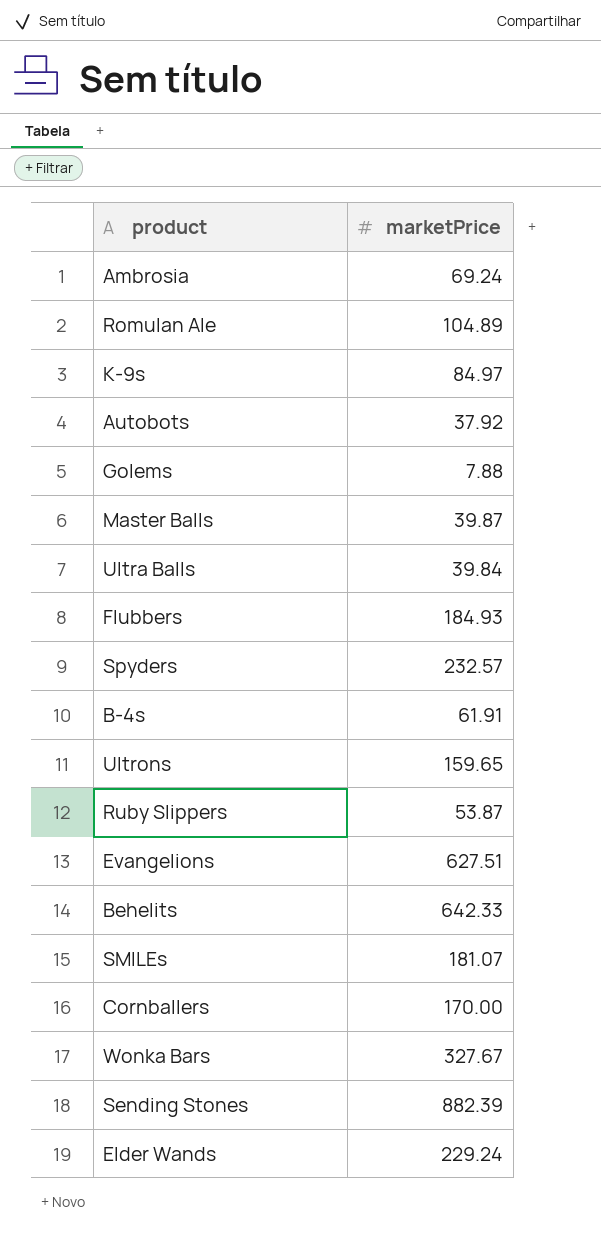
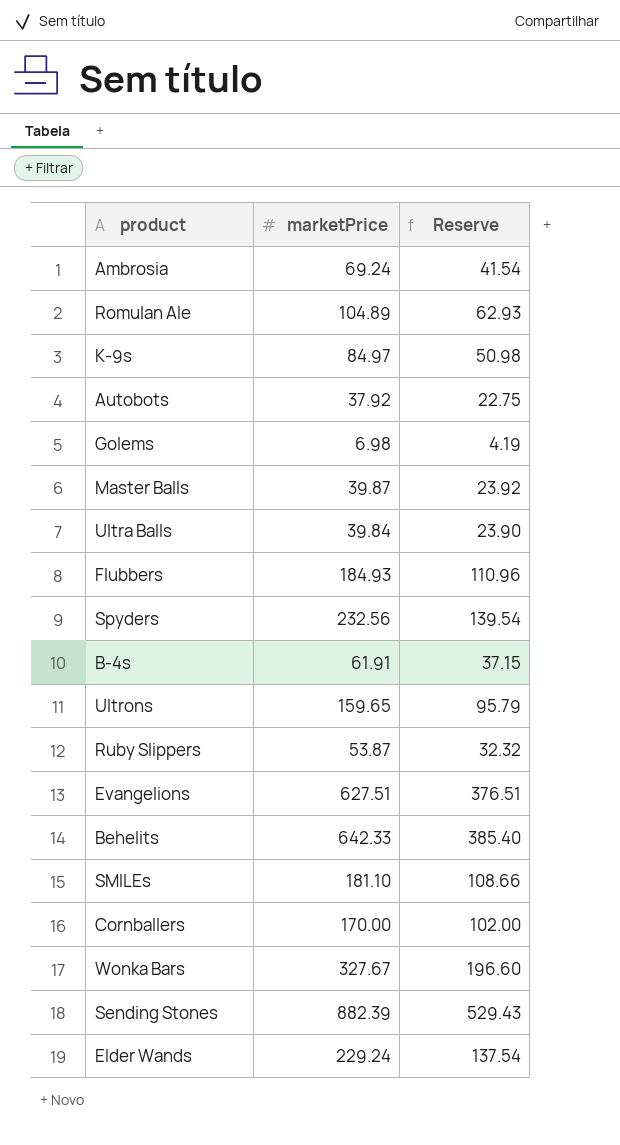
column Reserve | formula: none -> [marketPrice] * 0.6
Golems | marketPrice: 7.88 -> 6.98
Spyders | marketPrice: 232.57 -> 232.56
SMILEs | marketPrice: 181.07 -> 181.10

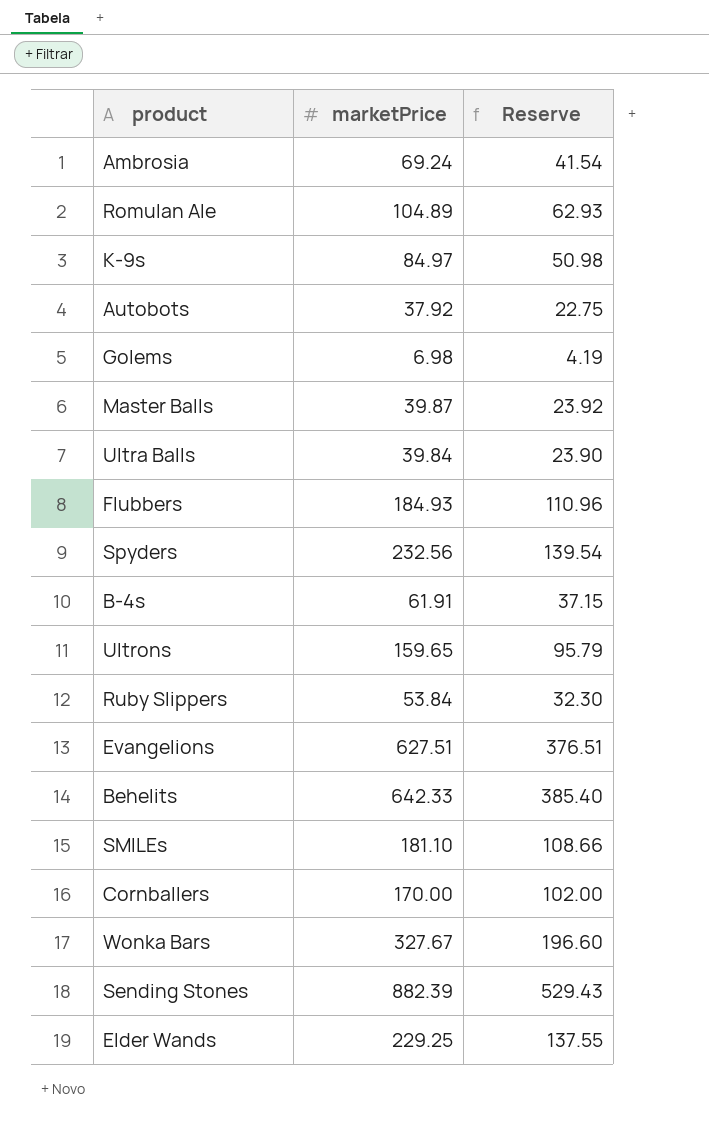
Ruby Slippers | marketPrice: 53.87 -> 53.84
Ruby Slippers | Reserve: 32.32 -> 32.30
Elder Wands | marketPrice: 229.24 -> 229.25
Elder Wands | Reserve: 137.54 -> 137.55

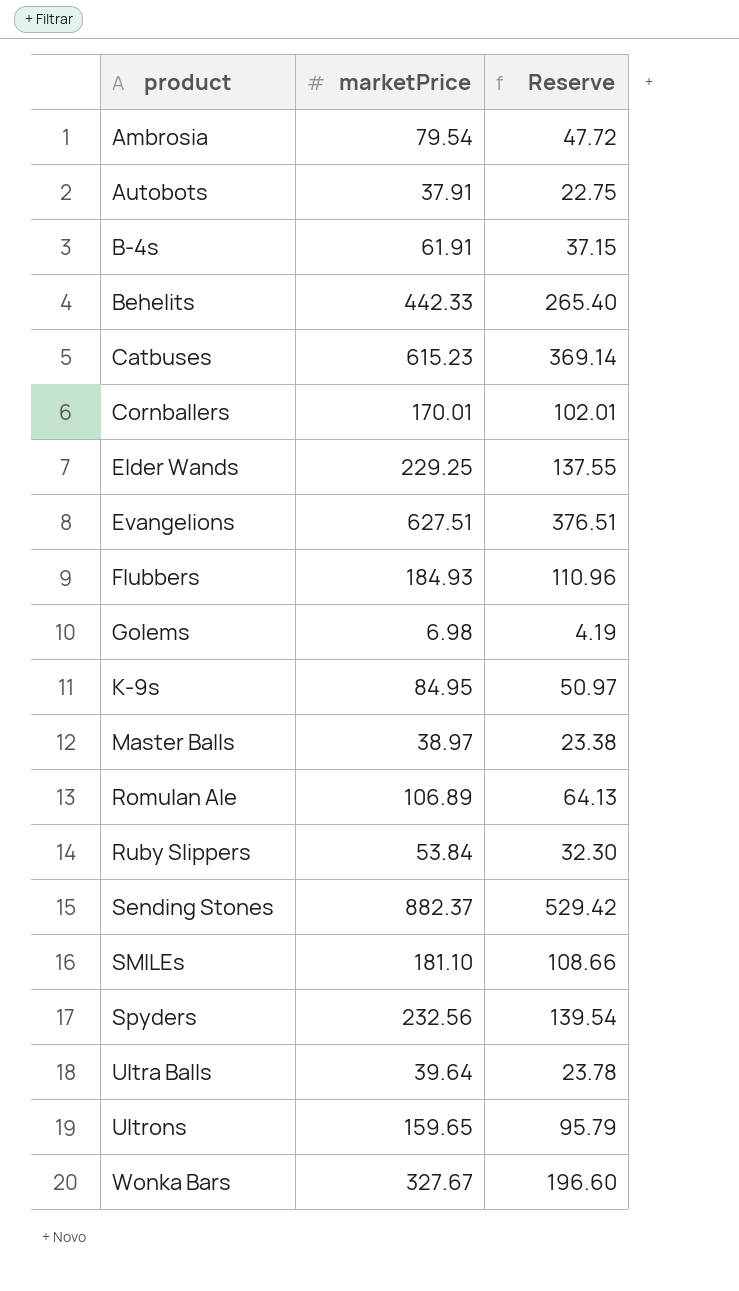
row order: none -> product ascending
Ambrosia | marketPrice: 69.24 -> 79.54
Ambrosia | Reserve: 41.54 -> 47.72
Autobots | marketPrice: 37.92 -> 37.91
Behelits | marketPrice: 642.33 -> 442.33
Behelits | Reserve: 385.40 -> 265.40
row Catbuses: none -> 615.23 | 369.14
Cornballers | marketPrice: 170.00 -> 170.01
Cornballers | Reserve: 102.00 -> 102.01
K-9s | marketPrice: 84.97 -> 84.95
K-9s | Reserve: 50.98 -> 50.97
Master Balls | marketPrice: 39.87 -> 38.97
Master Balls | Reserve: 23.92 -> 23.38
Romulan Ale | marketPrice: 104.89 -> 106.89
Romulan Ale | Reserve: 62.93 -> 64.13
Sending Stones | marketPrice: 882.39 -> 882.37
Sending Stones | Reserve: 529.43 -> 529.42
Ultra Balls | marketPrice: 39.84 -> 39.64
Ultra Balls | Reserve: 23.90 -> 23.78

